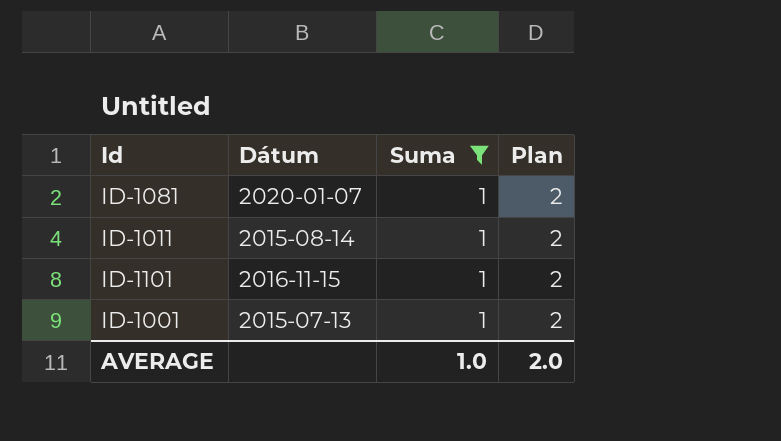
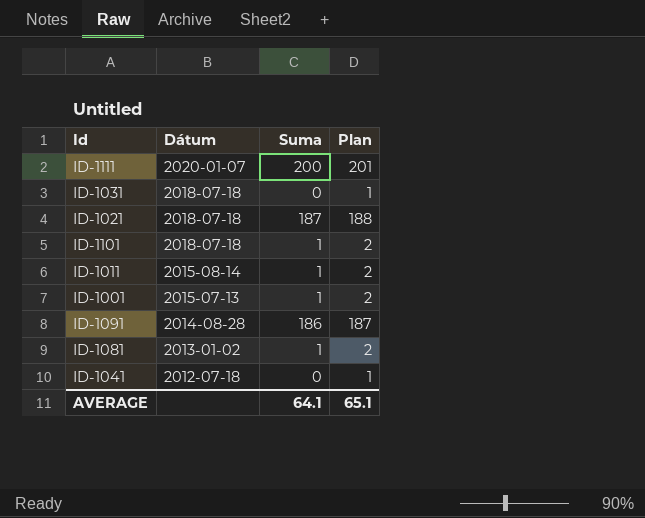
filter: Suma = 1 -> none
row order: none -> Dátum descending
ID-1101 | Dátum: 2016-11-15 -> 2018-07-18
ID-1081 | Dátum: 2020-01-07 -> 2013-01-02
AVERAGE | Suma: 1.0 -> 64.1
AVERAGE | Plan: 2.0 -> 65.1

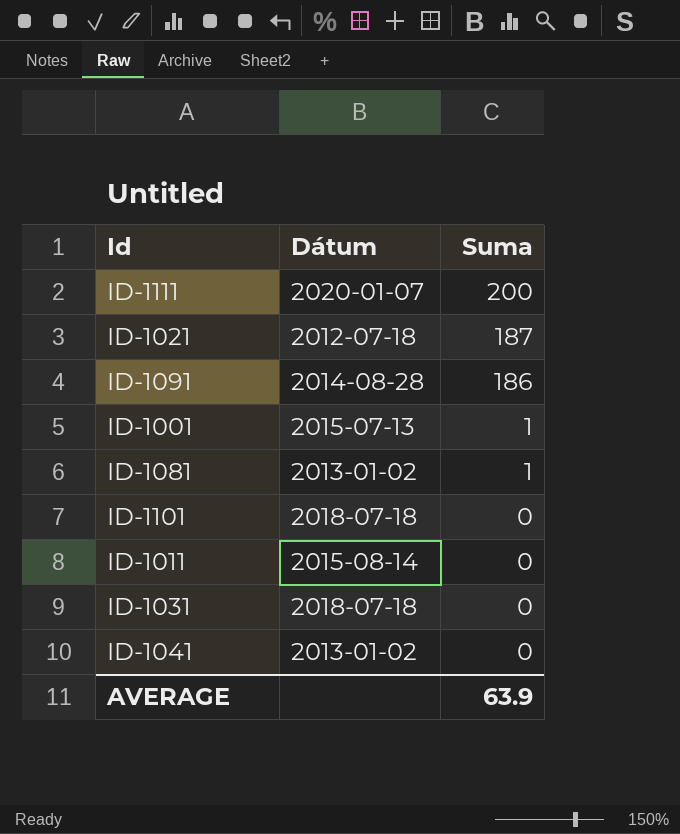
row order: Dátum descending -> Suma descending
column Plan | formula: [Suma] + 1 -> none
ID-1021 | Dátum: 2018-07-18 -> 2012-07-18
ID-1101 | Suma: 1 -> 0
ID-1011 | Suma: 1 -> 0
ID-1041 | Dátum: 2012-07-18 -> 2013-01-02
AVERAGE | Suma: 64.1 -> 63.9

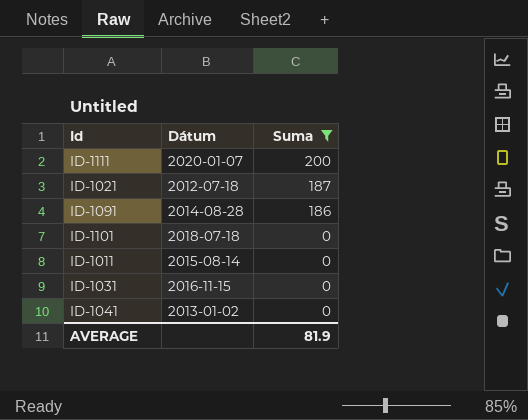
filter: none -> Suma != 1
ID-1031 | Dátum: 2018-07-18 -> 2016-11-15
AVERAGE | Suma: 63.9 -> 81.9

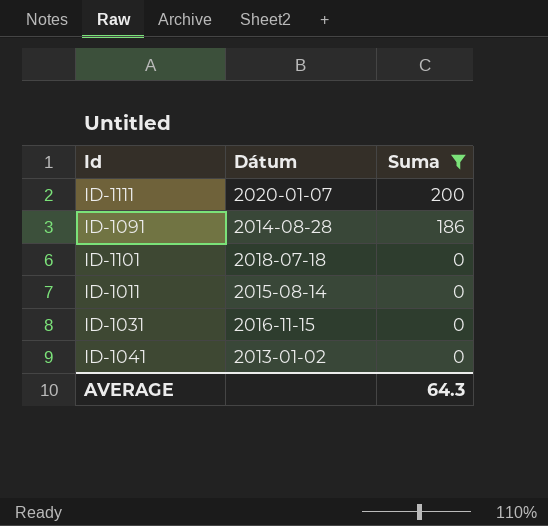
row ID-1021: 2012-07-18 | 187 -> none
AVERAGE | Suma: 81.9 -> 64.3

